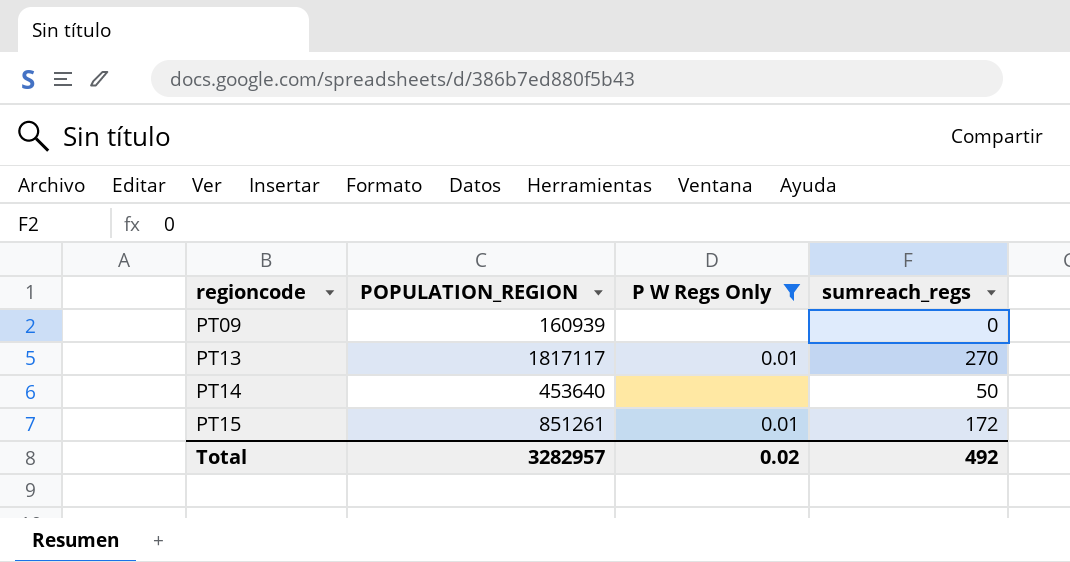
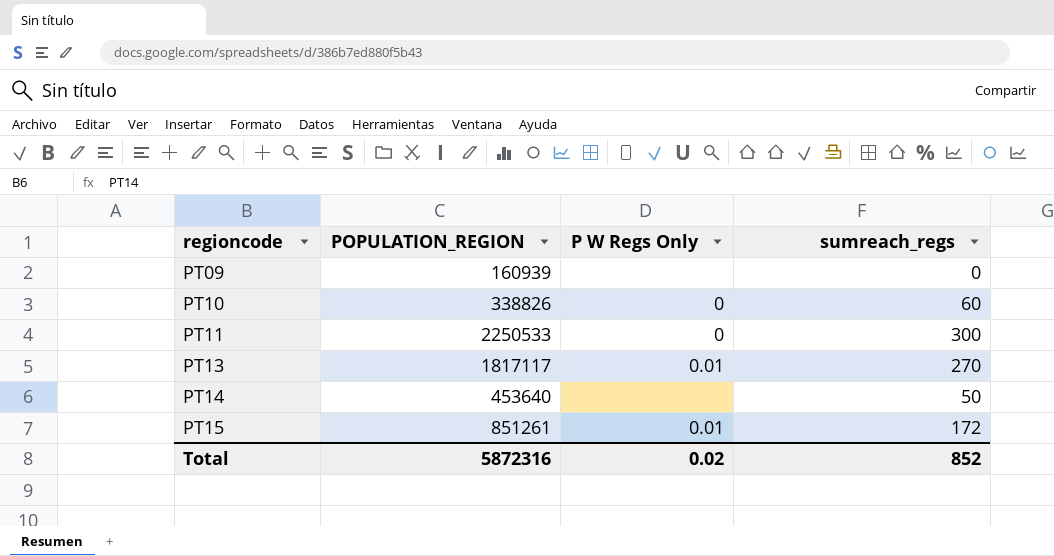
filter: P W Regs Only != 0 -> none
Total | POPULATION_REGION: 3282957 -> 5872316
Total | sumreach_regs: 492 -> 852

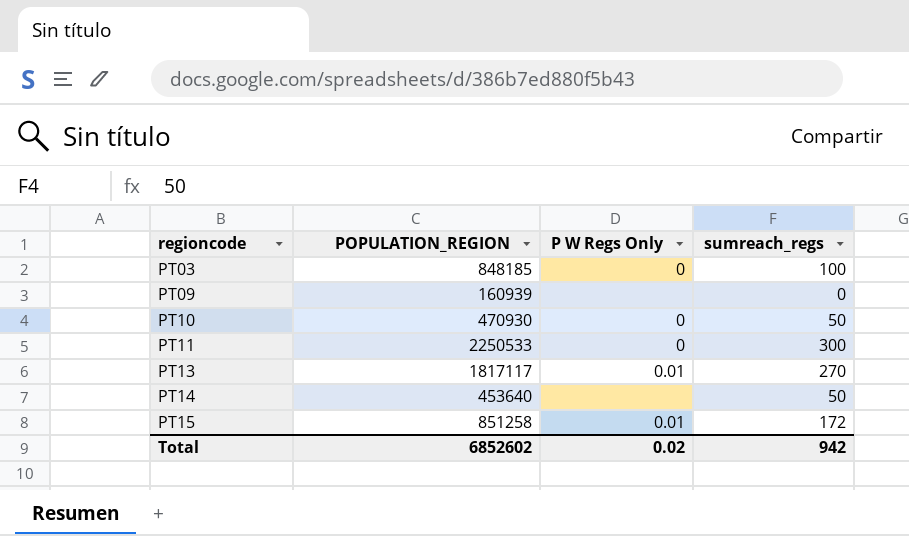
row PT03: none -> 848185 | 0 | 100
PT10 | POPULATION_REGION: 338826 -> 470930
PT10 | sumreach_regs: 60 -> 50
PT15 | POPULATION_REGION: 851261 -> 851258
Total | POPULATION_REGION: 5872316 -> 6852602
Total | sumreach_regs: 852 -> 942

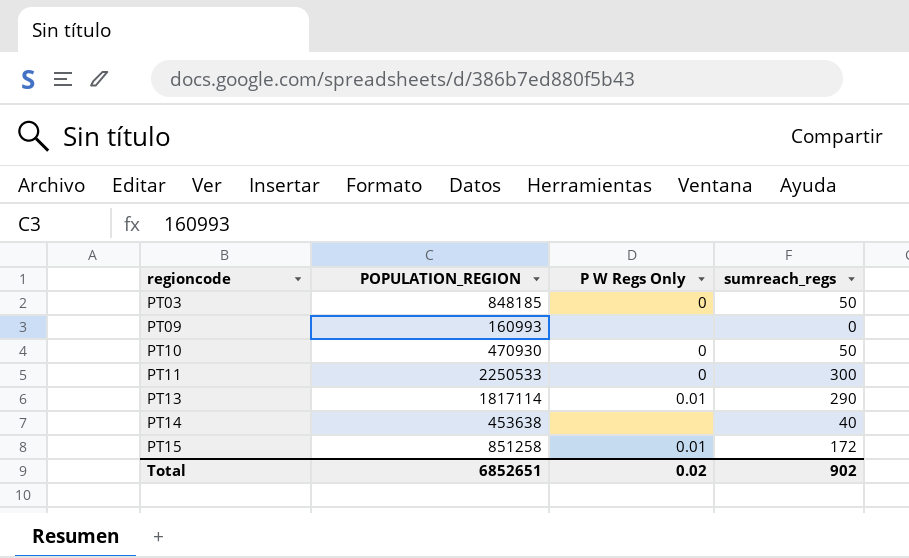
PT03 | sumreach_regs: 100 -> 50
PT09 | POPULATION_REGION: 160939 -> 160993
PT13 | POPULATION_REGION: 1817117 -> 1817114
PT13 | sumreach_regs: 270 -> 290
PT14 | POPULATION_REGION: 453640 -> 453638
PT14 | sumreach_regs: 50 -> 40
Total | POPULATION_REGION: 6852602 -> 6852651
Total | sumreach_regs: 942 -> 902

